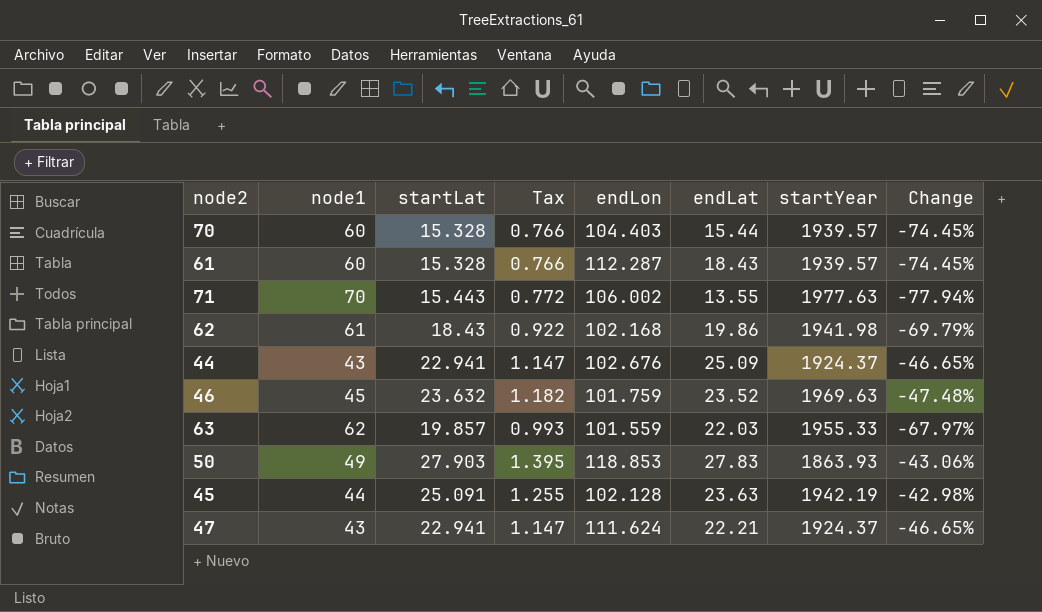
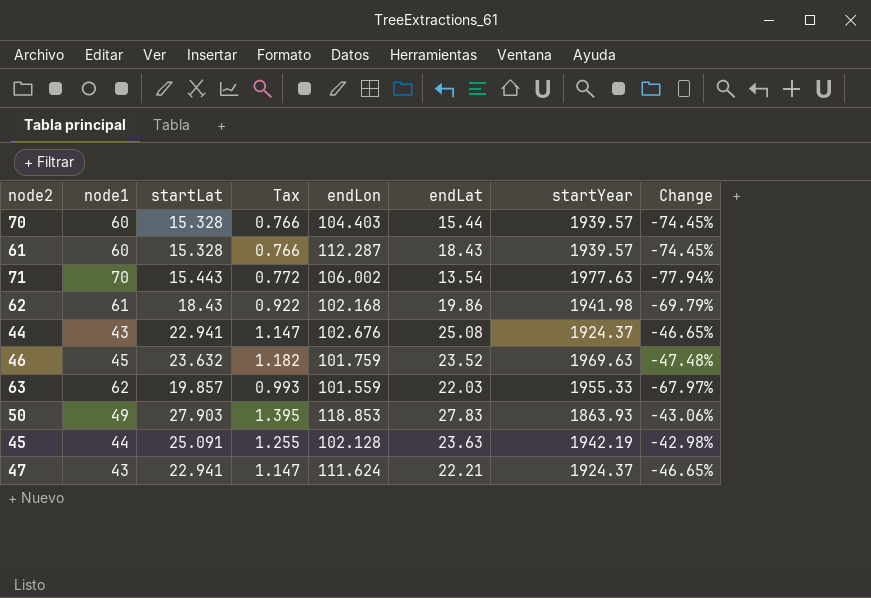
71 | endLat: 13.55 -> 13.54
44 | endLat: 25.09 -> 25.08

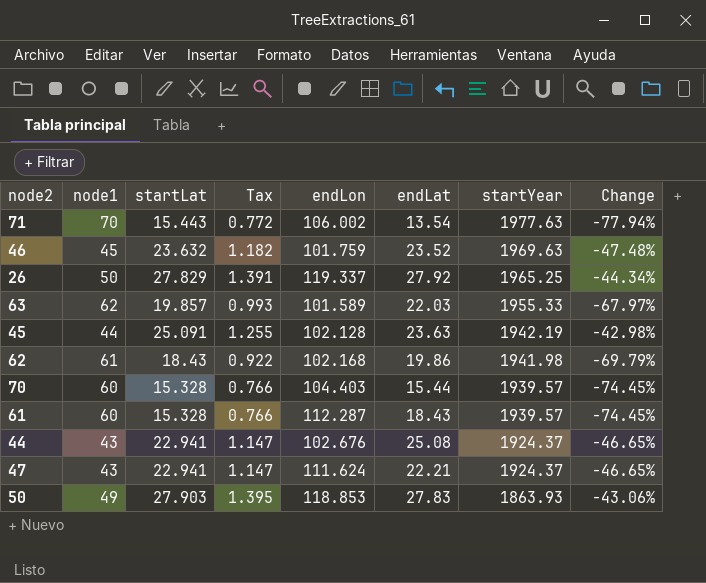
row order: none -> startYear descending
row 26: none -> 50 | 27.829 | 1.391 | 119.337 | 27.92 | 1965.25 | -44.34%
63 | endLon: 101.559 -> 101.589

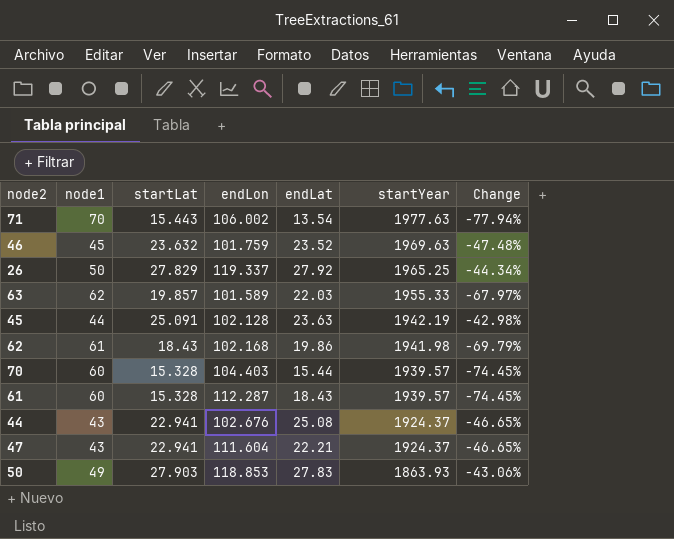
column Tax | formula: [startLat] * 0.05 -> none
47 | endLon: 111.624 -> 111.604

